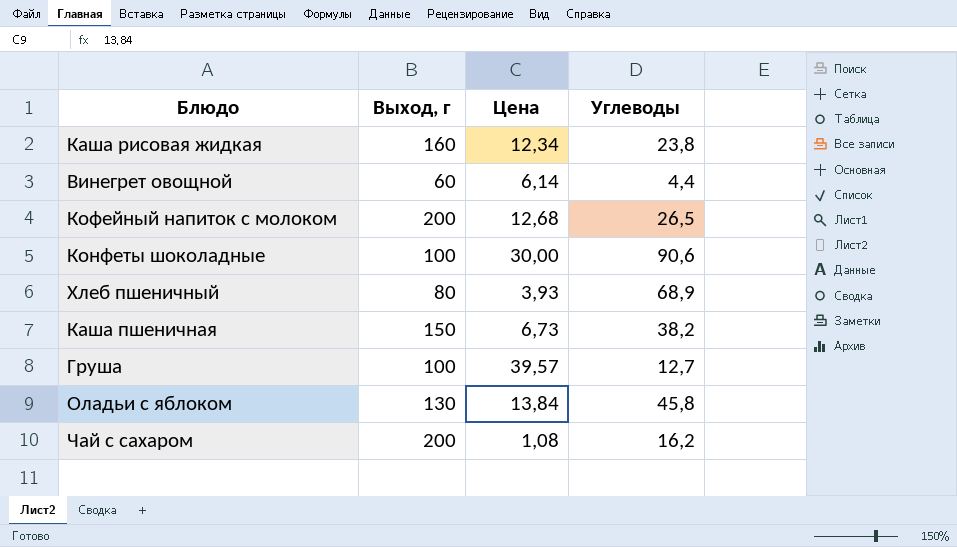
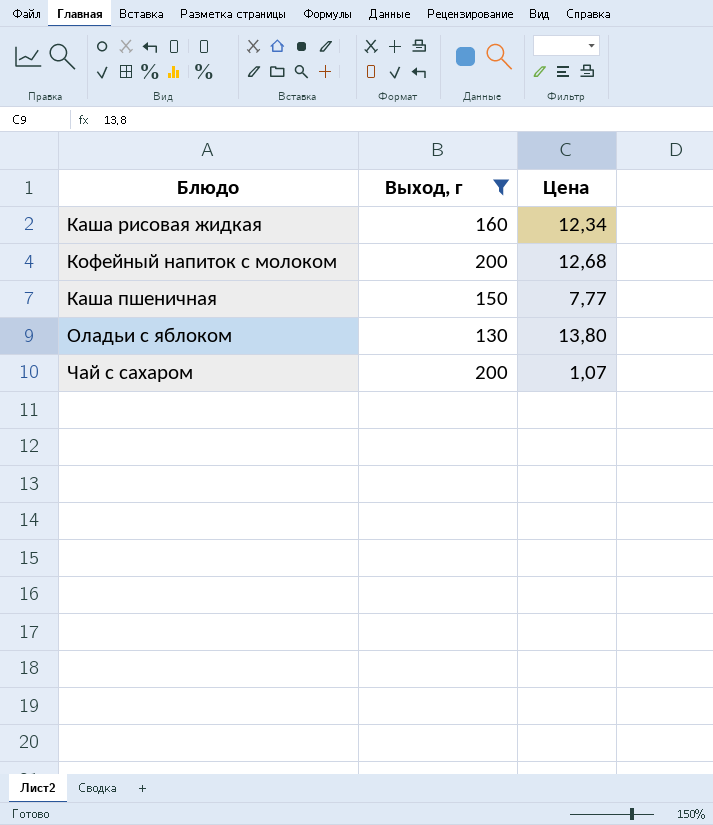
filter: none -> Выход, г >= 130
column Углеводы | position: 4 -> none
Каша пшеничная | Цена: 6,73 -> 7,77
Оладьи с яблоком | Цена: 13,84 -> 13,80
Чай с сахаром | Цена: 1,08 -> 1,07

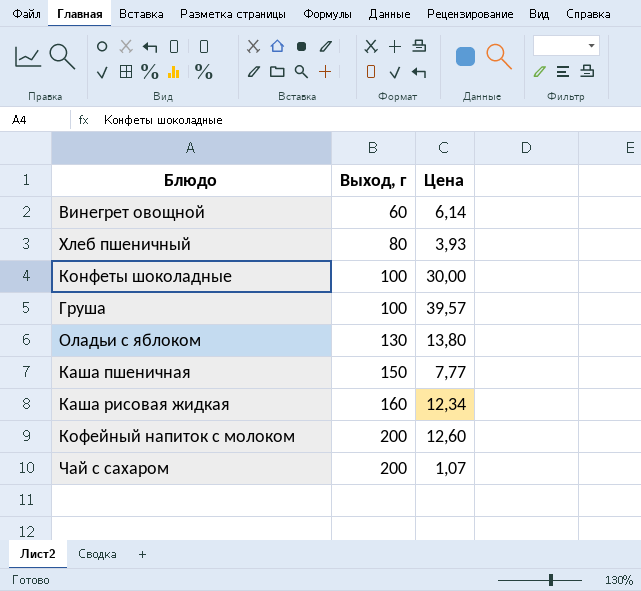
filter: Выход, г >= 130 -> none
row order: none -> Выход, г ascending
Кофейный напиток с молоком | Цена: 12,68 -> 12,60

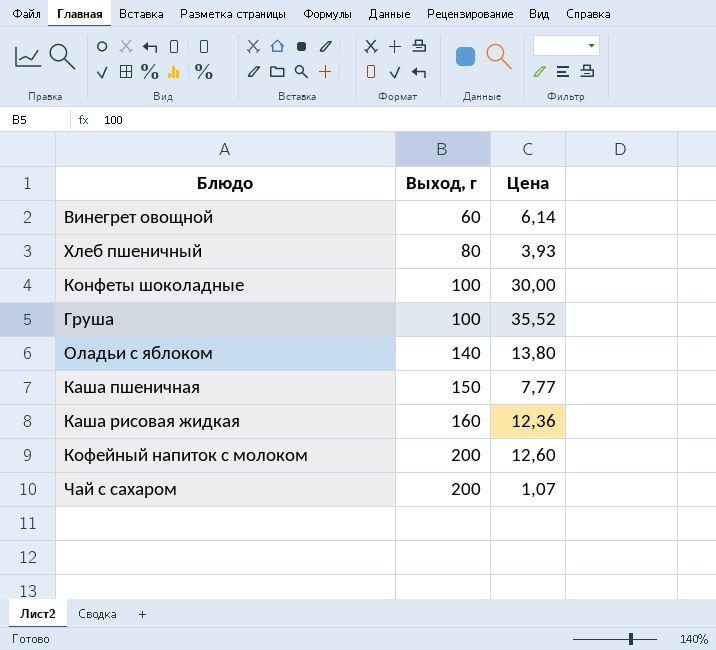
Груша | Цена: 39,57 -> 35,52
Оладьи с яблоком | Выход, г: 130 -> 140
Каша рисовая жидкая | Цена: 12,34 -> 12,36

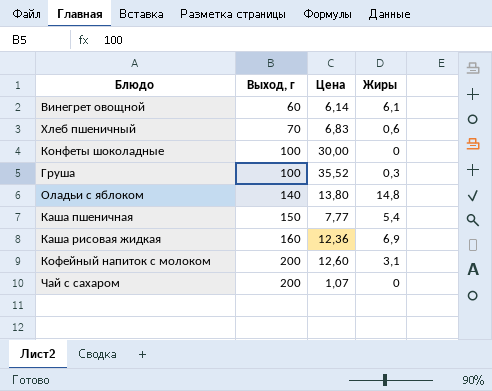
column Жиры | position: none -> 4
Хлеб пшеничный | Выход, г: 80 -> 70
Хлеб пшеничный | Цена: 3,93 -> 6,83

